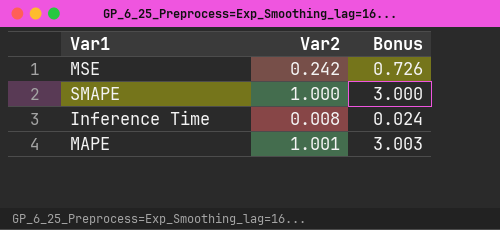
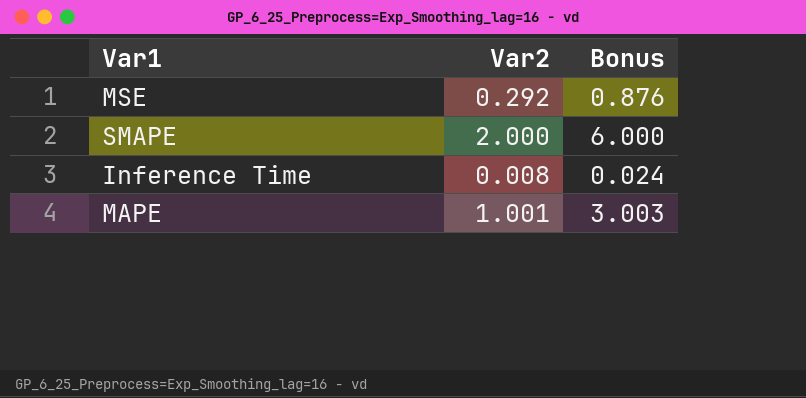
MSE | Var2: 0.242 -> 0.292
MSE | Bonus: 0.726 -> 0.876
SMAPE | Var2: 1.000 -> 2.000
SMAPE | Bonus: 3.000 -> 6.000

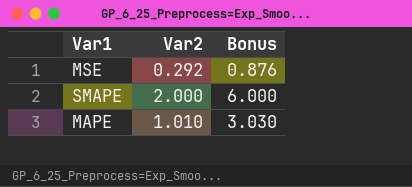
row Inference Time: 0.008 | 0.024 -> none
MAPE | Var2: 1.001 -> 1.010
MAPE | Bonus: 3.003 -> 3.030

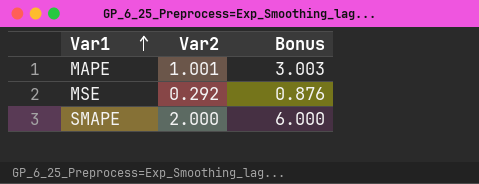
row order: none -> Var1 ascending
MAPE | Var2: 1.010 -> 1.001
MAPE | Bonus: 3.030 -> 3.003

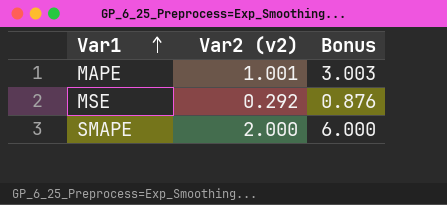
column name: Var2 -> Var2 (v2)

